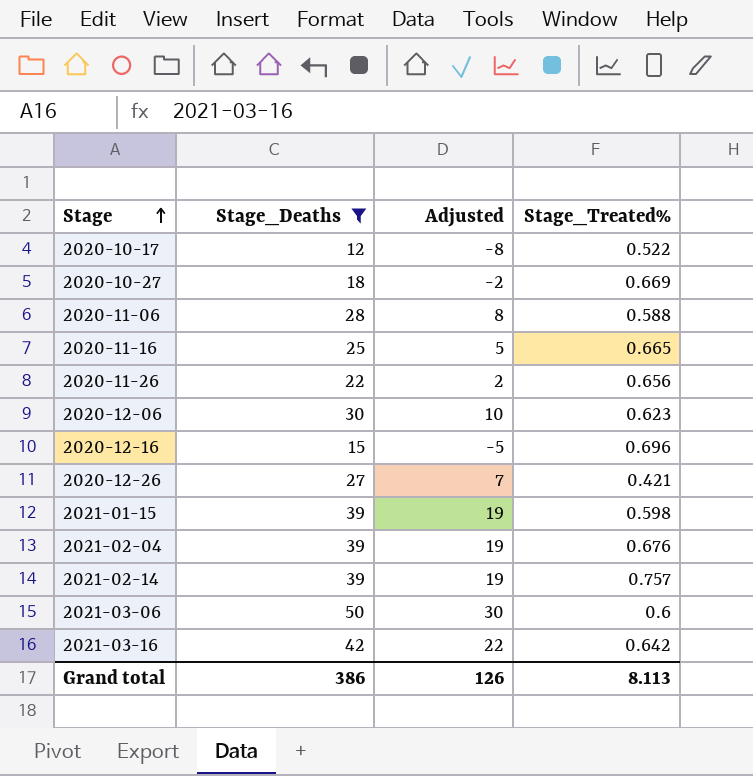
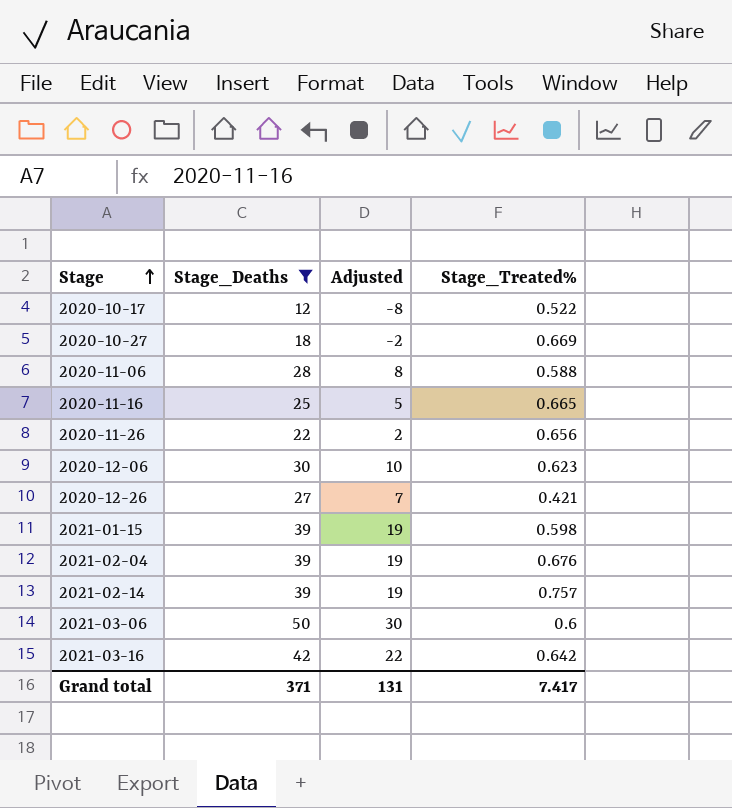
row 2020-12-16: 15 | -5 | 0.696 -> none
Grand total | Stage_Deaths: 386 -> 371
Grand total | Adjusted: 126 -> 131
Grand total | Stage_Treated%: 8.113 -> 7.417

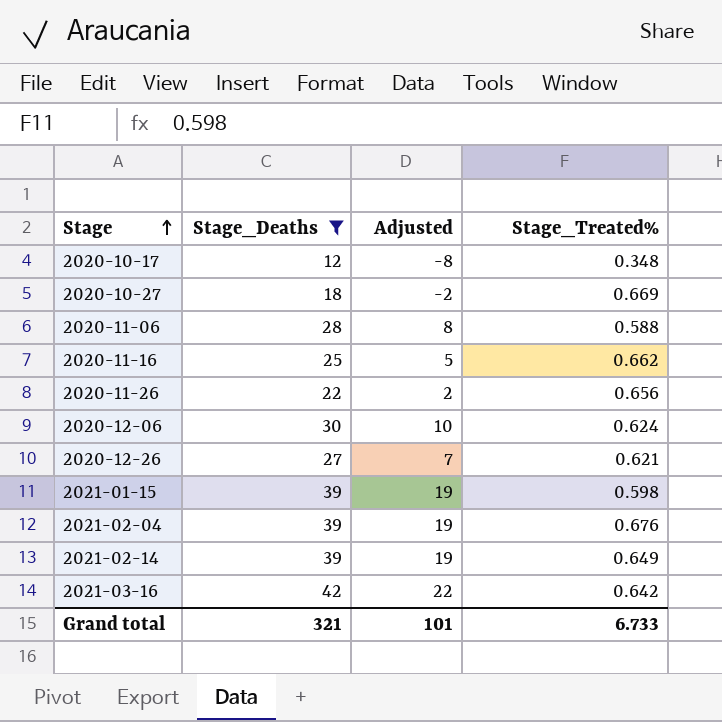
row 2021-03-06: 50 | 30 | 0.6 -> none
2020-10-17 | Stage_Treated%: 0.522 -> 0.348
2020-11-16 | Stage_Treated%: 0.665 -> 0.662
2020-12-06 | Stage_Treated%: 0.623 -> 0.624
2020-12-26 | Stage_Treated%: 0.421 -> 0.621
2021-02-14 | Stage_Treated%: 0.757 -> 0.649
Grand total | Stage_Deaths: 371 -> 321
Grand total | Adjusted: 131 -> 101
Grand total | Stage_Treated%: 7.417 -> 6.733

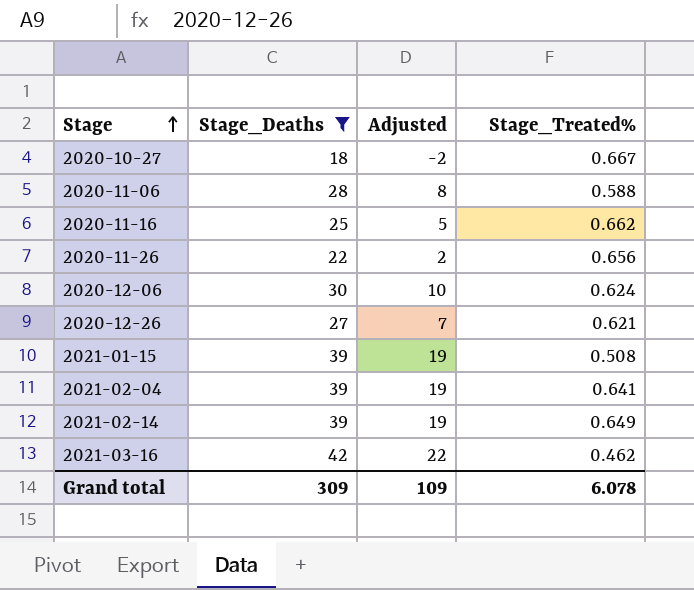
row 2020-10-17: 12 | -8 | 0.348 -> none
2020-10-27 | Stage_Treated%: 0.669 -> 0.667
2021-01-15 | Stage_Treated%: 0.598 -> 0.508
2021-02-04 | Stage_Treated%: 0.676 -> 0.641
2021-03-16 | Stage_Treated%: 0.642 -> 0.462
Grand total | Stage_Deaths: 321 -> 309
Grand total | Adjusted: 101 -> 109
Grand total | Stage_Treated%: 6.733 -> 6.078

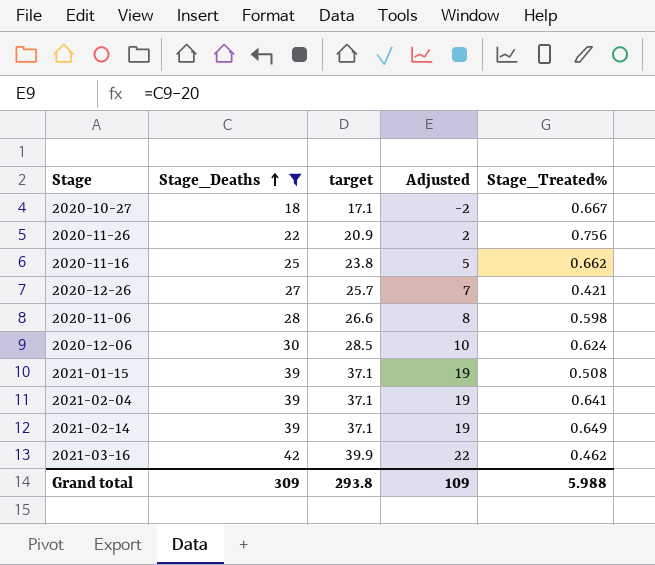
row order: Stage ascending -> Stage_Deaths ascending
column target | formula: none -> [Stage_Deaths] * 0.95
2020-11-26 | Stage_Treated%: 0.656 -> 0.756
2020-12-26 | Stage_Treated%: 0.621 -> 0.421
2020-11-06 | Stage_Treated%: 0.588 -> 0.598
Grand total | Stage_Treated%: 6.078 -> 5.988

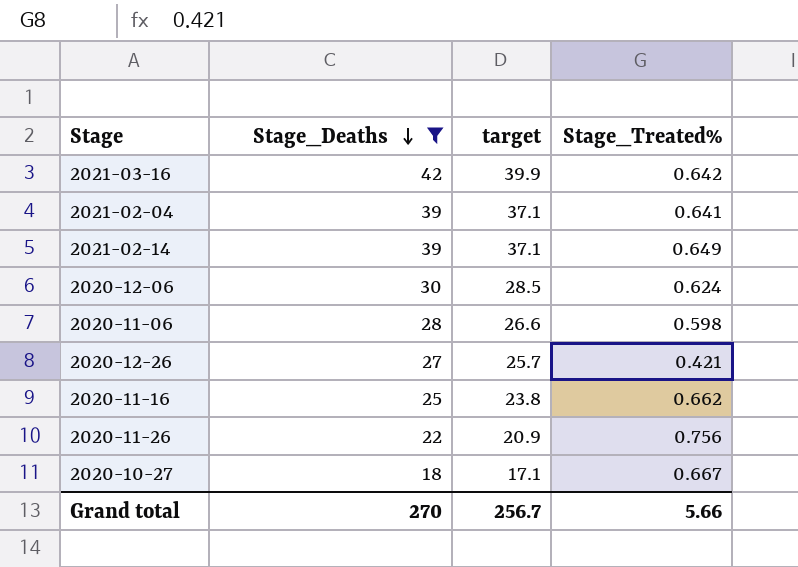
row order: Stage_Deaths ascending -> Stage_Deaths descending
column Adjusted | formula: [Stage_Deaths] - 20 -> none
row 2021-01-15: 39 | 37.1 | 19 | 0.508 -> none
2021-03-16 | Stage_Treated%: 0.462 -> 0.642
Grand total | Stage_Deaths: 309 -> 270
Grand total | target: 293.8 -> 256.7
Grand total | Stage_Treated%: 5.988 -> 5.66

